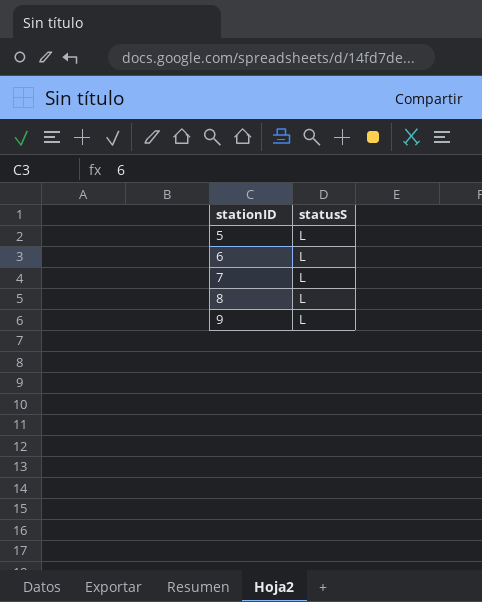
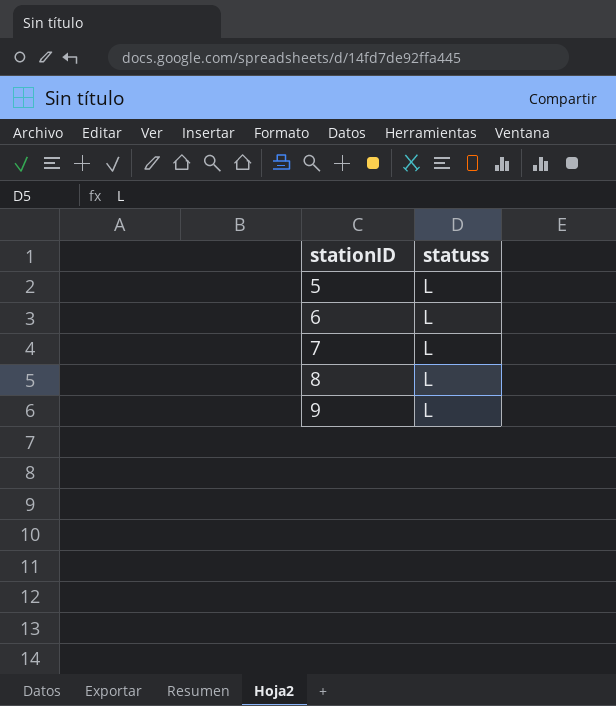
column name: statusS -> statuss

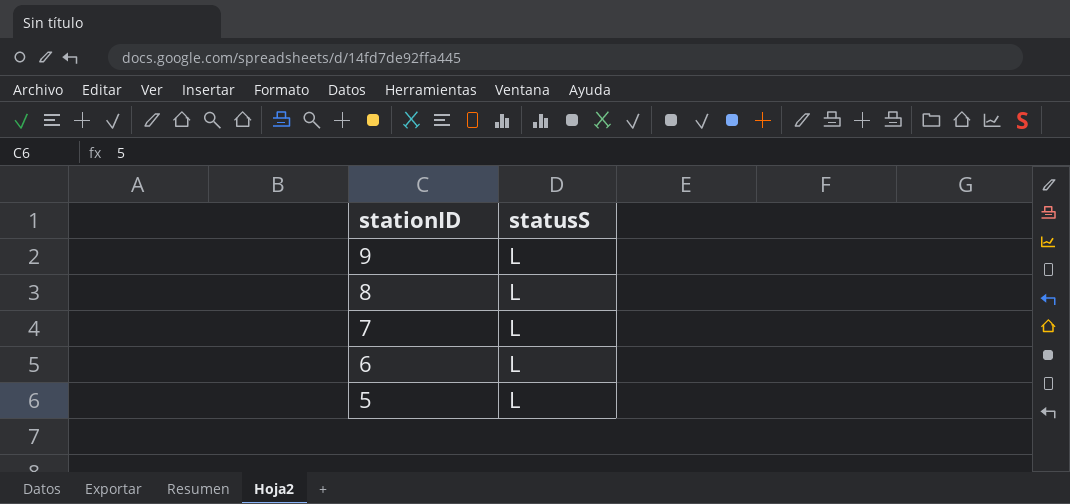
row order: stationID ascending -> stationID descending
column name: statuss -> statusS

